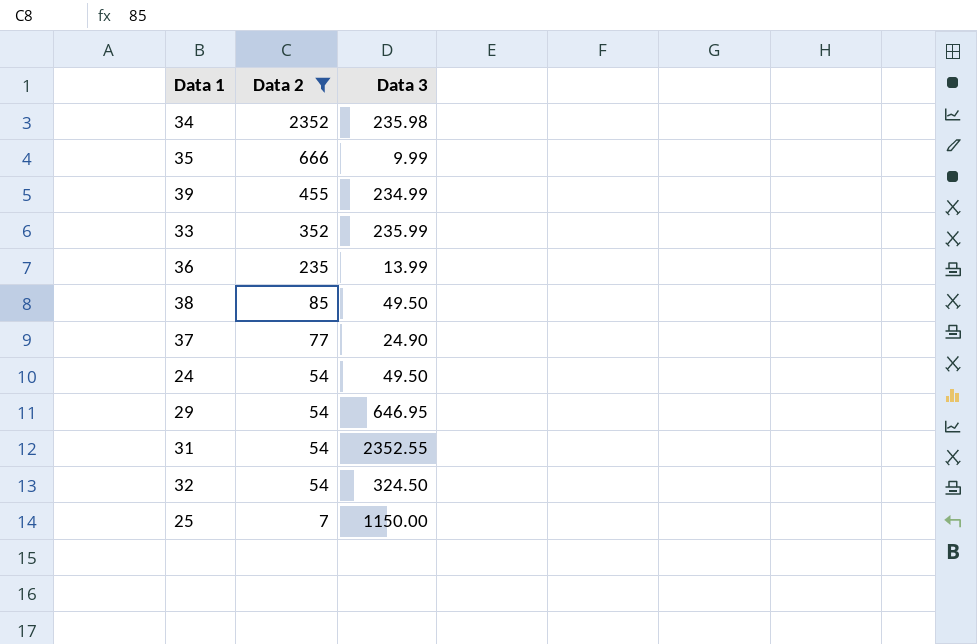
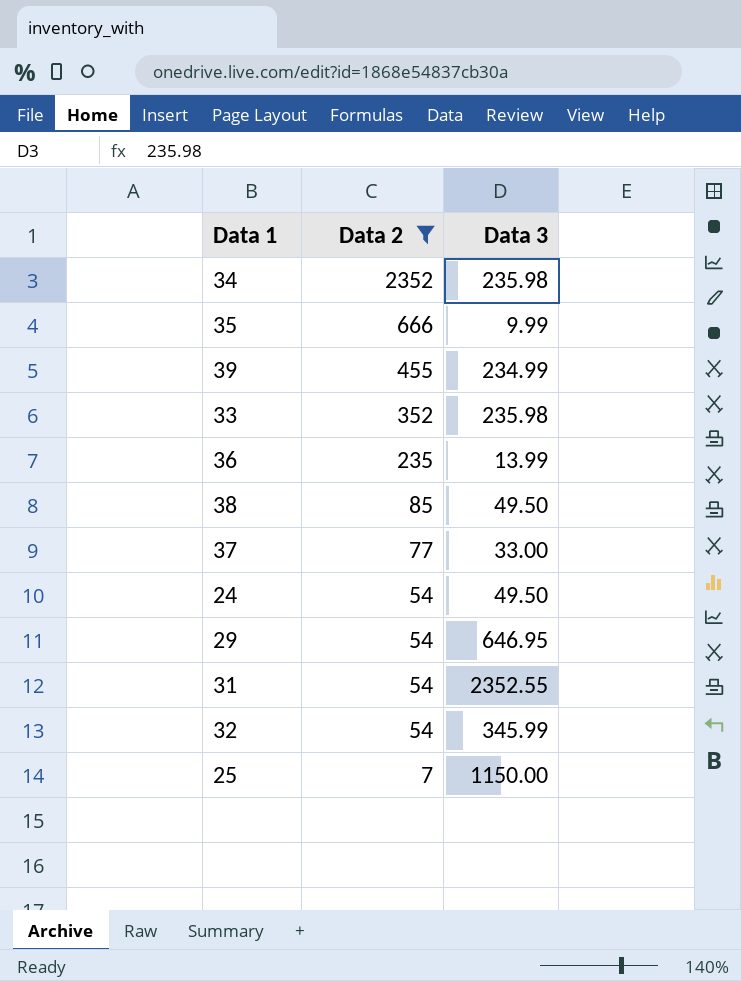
33 | Data 3: 235.99 -> 235.98
37 | Data 3: 24.90 -> 33.00
32 | Data 3: 324.50 -> 345.99

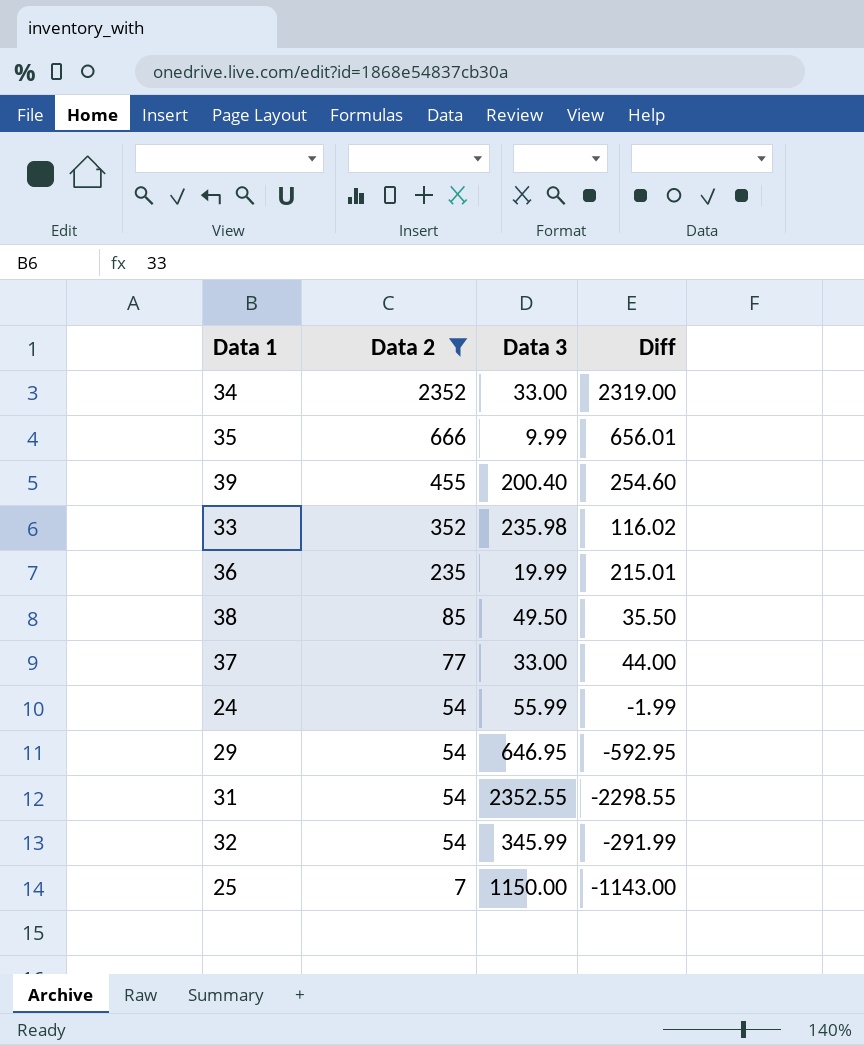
column Diff | formula: none -> [Data 2] - [Data 3]
34 | Data 3: 235.98 -> 33.00
39 | Data 3: 234.99 -> 200.40
36 | Data 3: 13.99 -> 19.99
24 | Data 3: 49.50 -> 55.99

